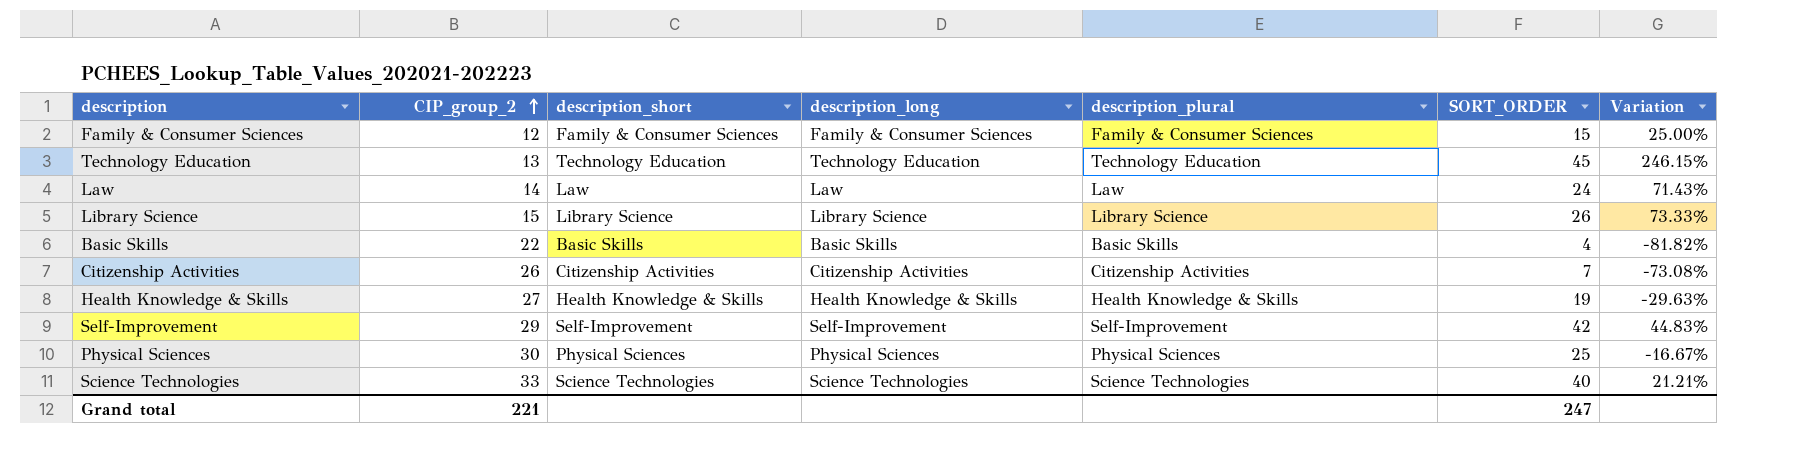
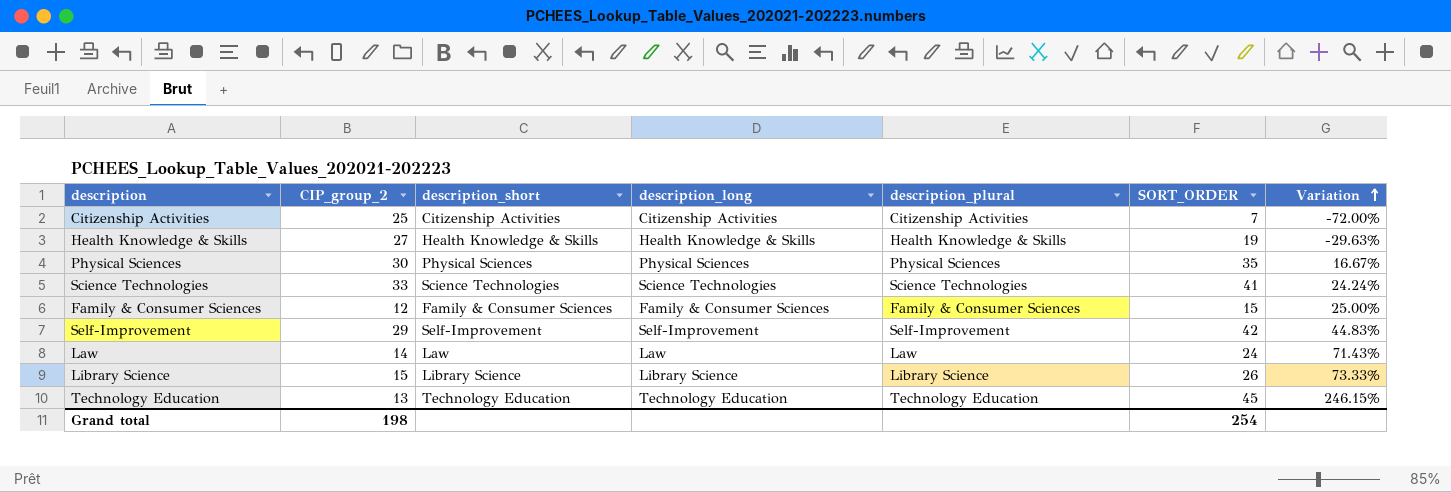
row order: CIP_group_2 ascending -> Variation ascending
row Basic Skills: 22 | Basic Skills | Basic Skills | Basic Skills | 4 | -81.82% -> none
Citizenship Activities | CIP_group_2: 26 -> 25
Citizenship Activities | Variation: -73.08% -> -72.00%
Physical Sciences | SORT_ORDER: 25 -> 35
Physical Sciences | Variation: -16.67% -> 16.67%
Science Technologies | SORT_ORDER: 40 -> 41
Science Technologies | Variation: 21.21% -> 24.24%
Grand total | CIP_group_2: 221 -> 198
Grand total | SORT_ORDER: 247 -> 254

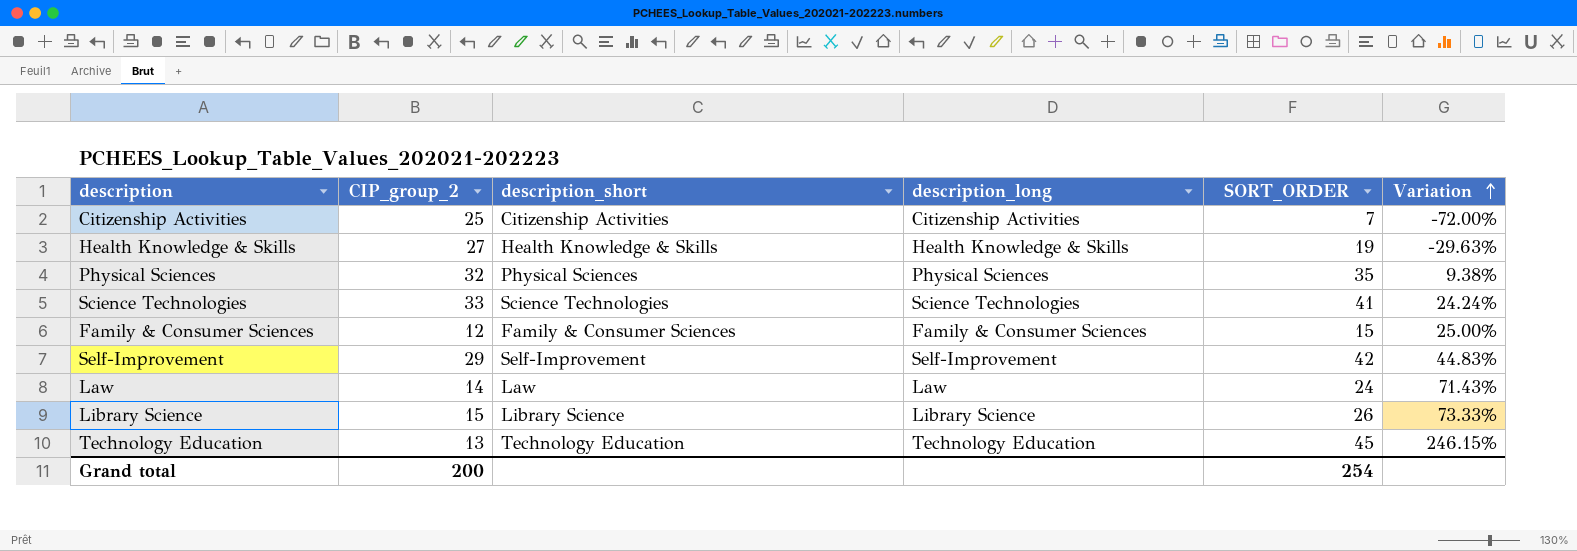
column description_plural | position: 5 -> none
Physical Sciences | CIP_group_2: 30 -> 32
Physical Sciences | Variation: 16.67% -> 9.38%
Grand total | CIP_group_2: 198 -> 200

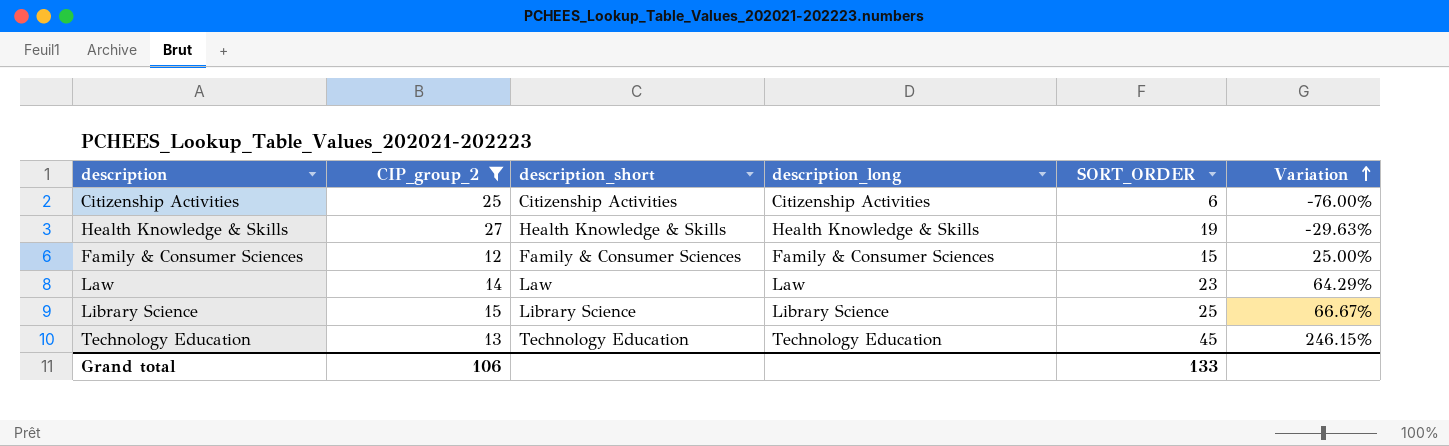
filter: none -> CIP_group_2 <= 27
Citizenship Activities | SORT_ORDER: 7 -> 6
Citizenship Activities | Variation: -72.00% -> -76.00%
Law | SORT_ORDER: 24 -> 23
Law | Variation: 71.43% -> 64.29%
Library Science | SORT_ORDER: 26 -> 25
Library Science | Variation: 73.33% -> 66.67%
Grand total | CIP_group_2: 200 -> 106
Grand total | SORT_ORDER: 254 -> 133

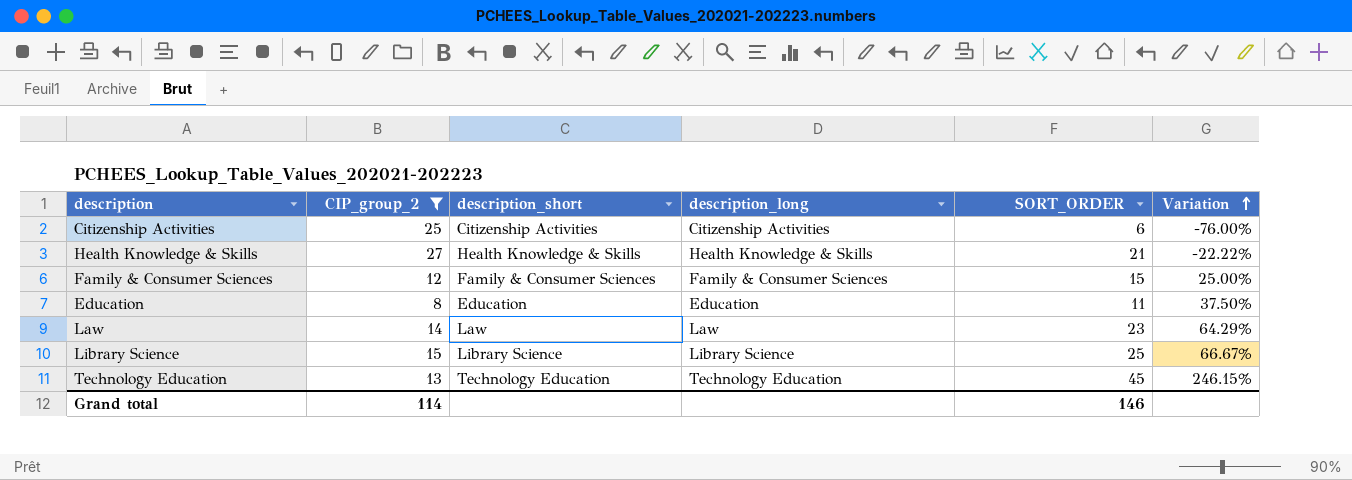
Health Knowledge & Skills | SORT_ORDER: 19 -> 21
Health Knowledge & Skills | Variation: -29.63% -> -22.22%
row Education: none -> 8 | Education | Education | 11 | 37.50%
Grand total | CIP_group_2: 106 -> 114
Grand total | SORT_ORDER: 133 -> 146

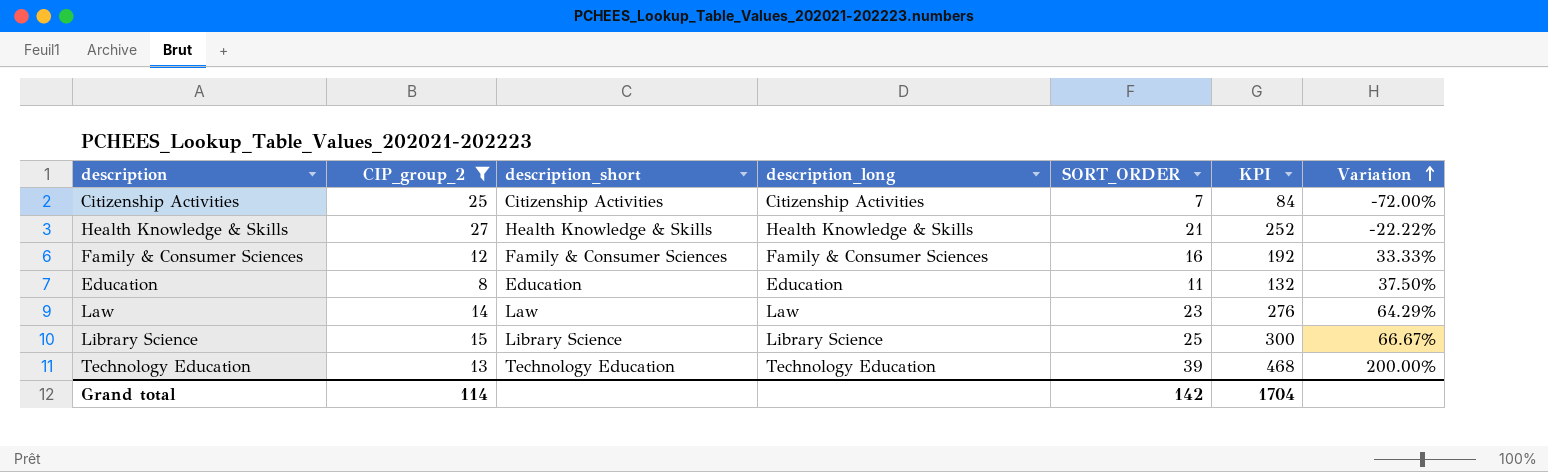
column KPI | formula: none -> [SORT_ORDER] * 12
Citizenship Activities | SORT_ORDER: 6 -> 7
Citizenship Activities | Variation: -76.00% -> -72.00%
Family & Consumer Sciences | SORT_ORDER: 15 -> 16
Family & Consumer Sciences | Variation: 25.00% -> 33.33%
Technology Education | SORT_ORDER: 45 -> 39
Technology Education | Variation: 246.15% -> 200.00%
Grand total | SORT_ORDER: 146 -> 142

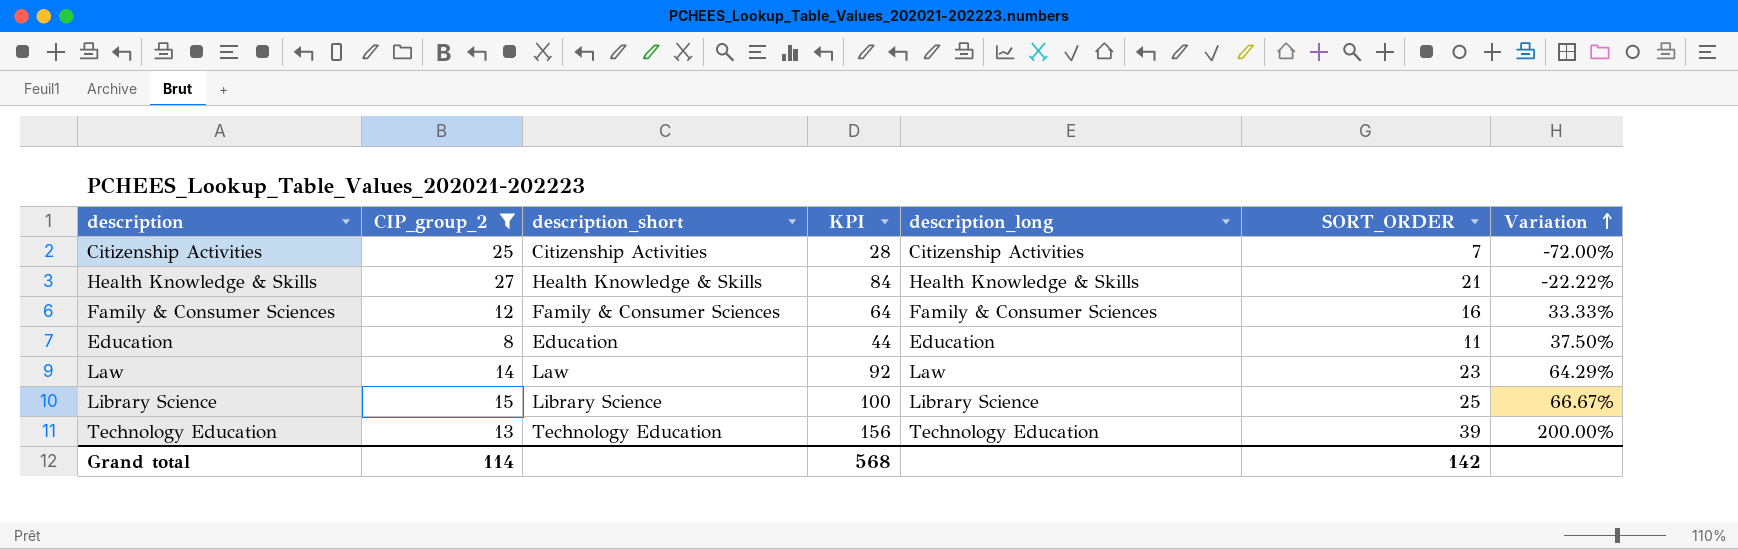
column KPI | formula: [SORT_ORDER] * 12 -> [SORT_ORDER] * 4
column KPI | position: 6 -> 4
Grand total | KPI: 1704 -> 568

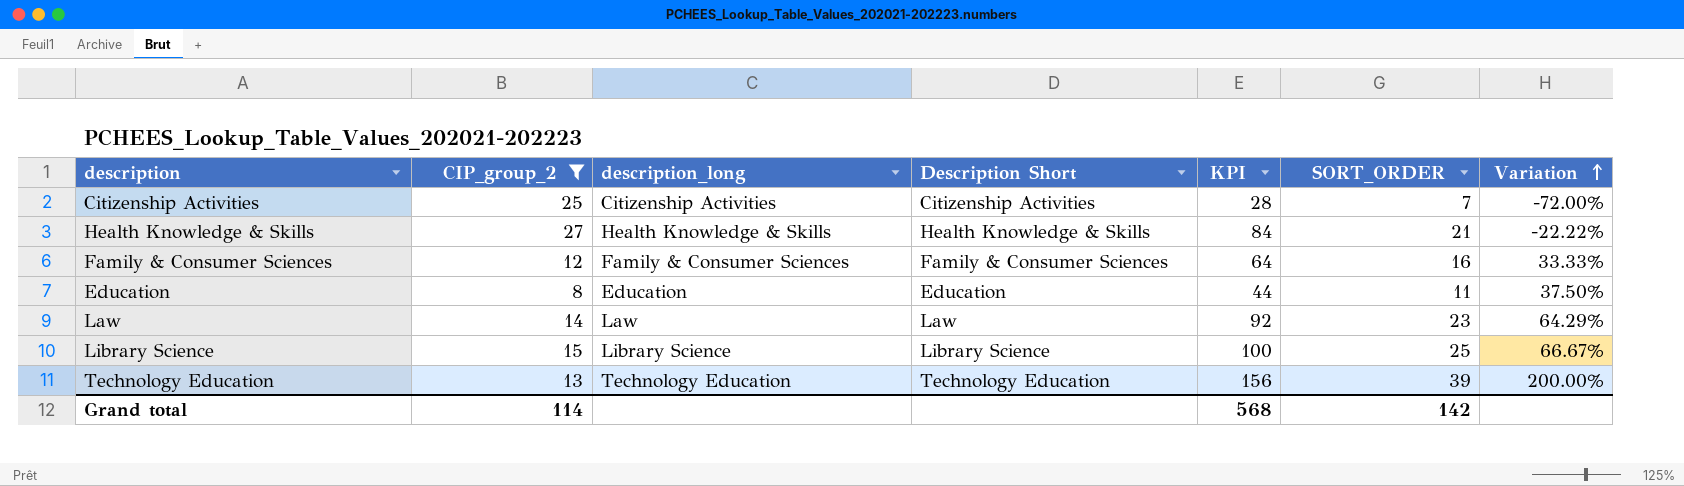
column description_long | position: 5 -> 3
column name: description_short -> Description Short

